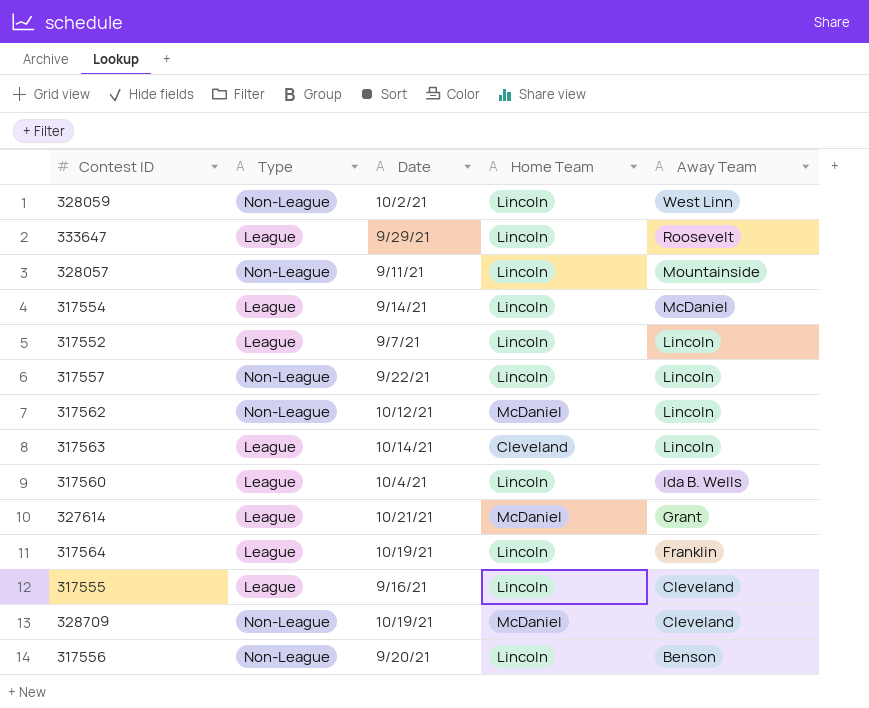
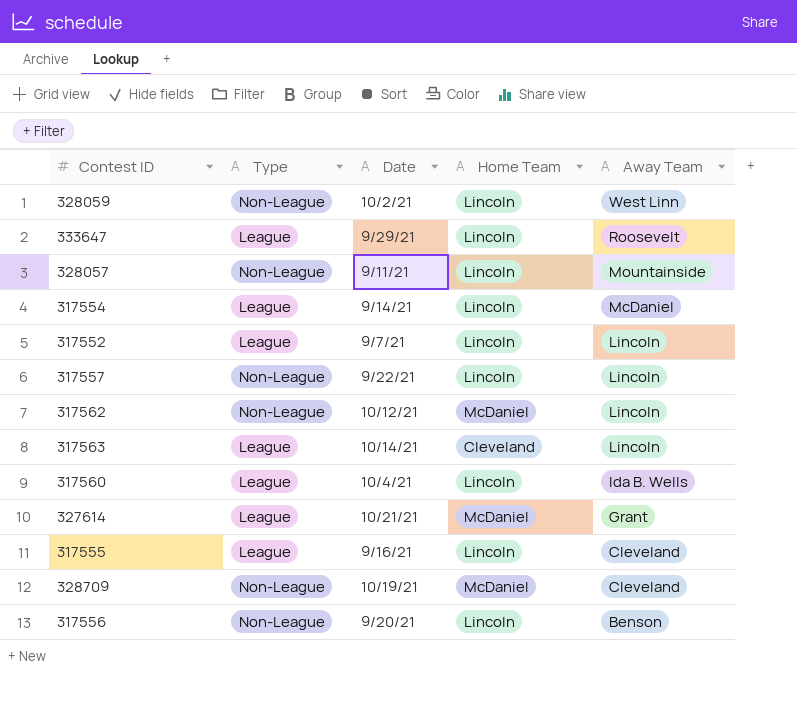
row 317564: League | 10/19/21 | Lincoln | Franklin -> none

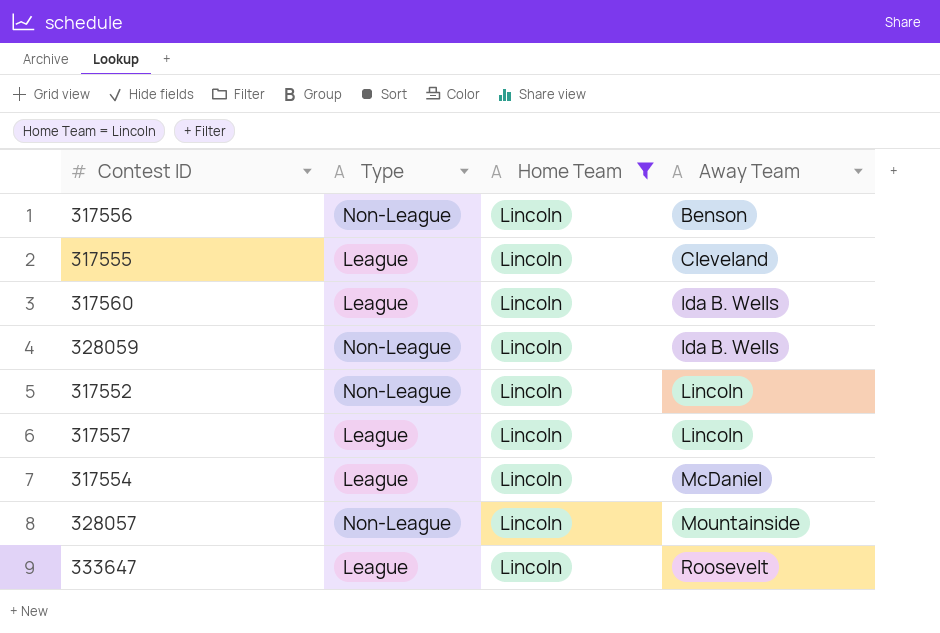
filter: none -> Home Team = Lincoln
row order: Away Team descending -> Away Team ascending
column Date | position: 3 -> none
328059 | Away Team: West Linn -> Ida B. Wells
317552 | Type: League -> Non-League
317557 | Type: Non-League -> League

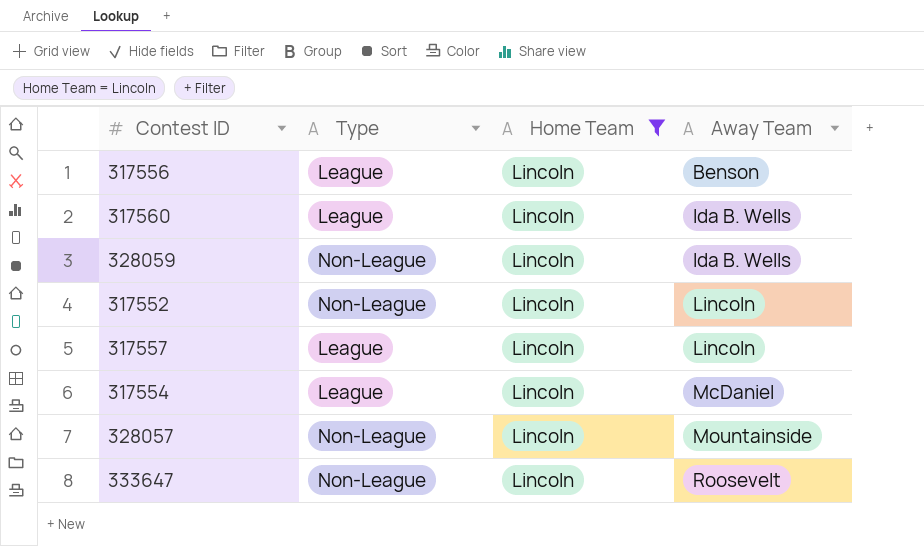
row 317555: League | Lincoln | Cleveland -> none
317556 | Type: Non-League -> League
333647 | Type: League -> Non-League

